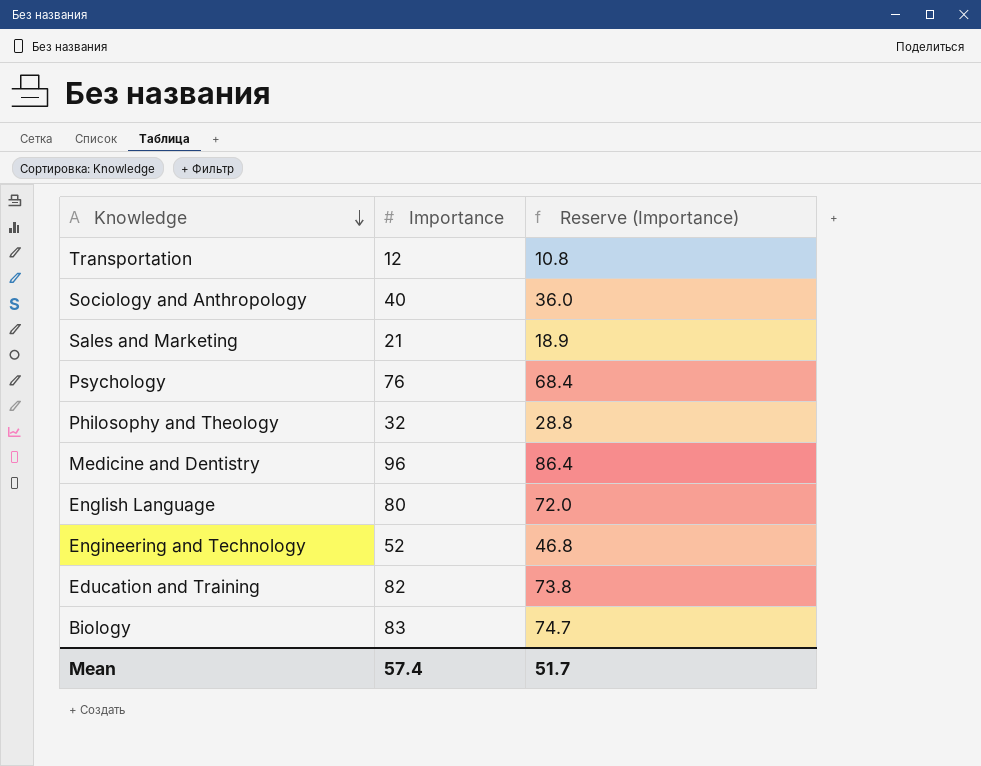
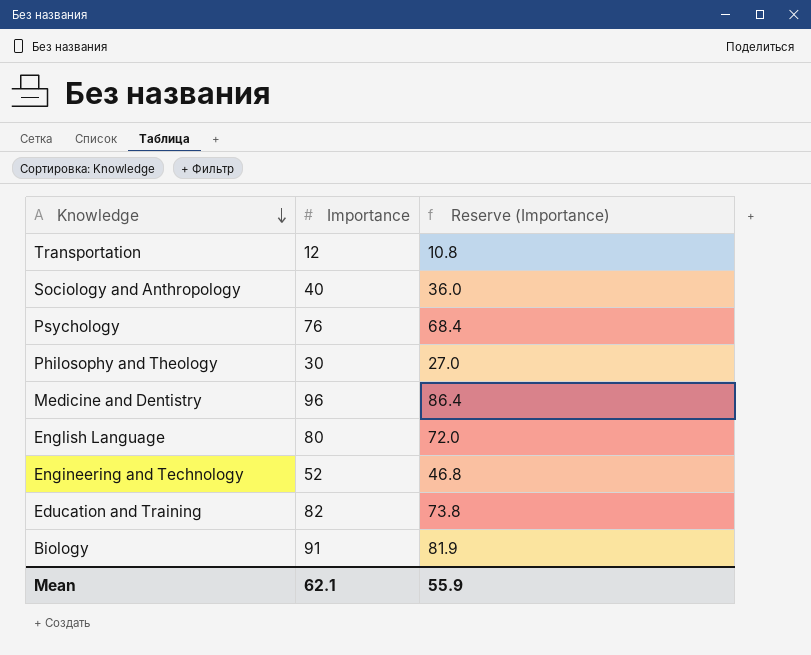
row Sales and Marketing: 21 | 18.9 -> none
Philosophy and Theology | Importance: 32 -> 30
Philosophy and Theology | Reserve (Importance): 28.8 -> 27.0
Biology | Importance: 83 -> 91
Biology | Reserve (Importance): 74.7 -> 81.9
Mean | Importance: 57.4 -> 62.1
Mean | Reserve (Importance): 51.7 -> 55.9

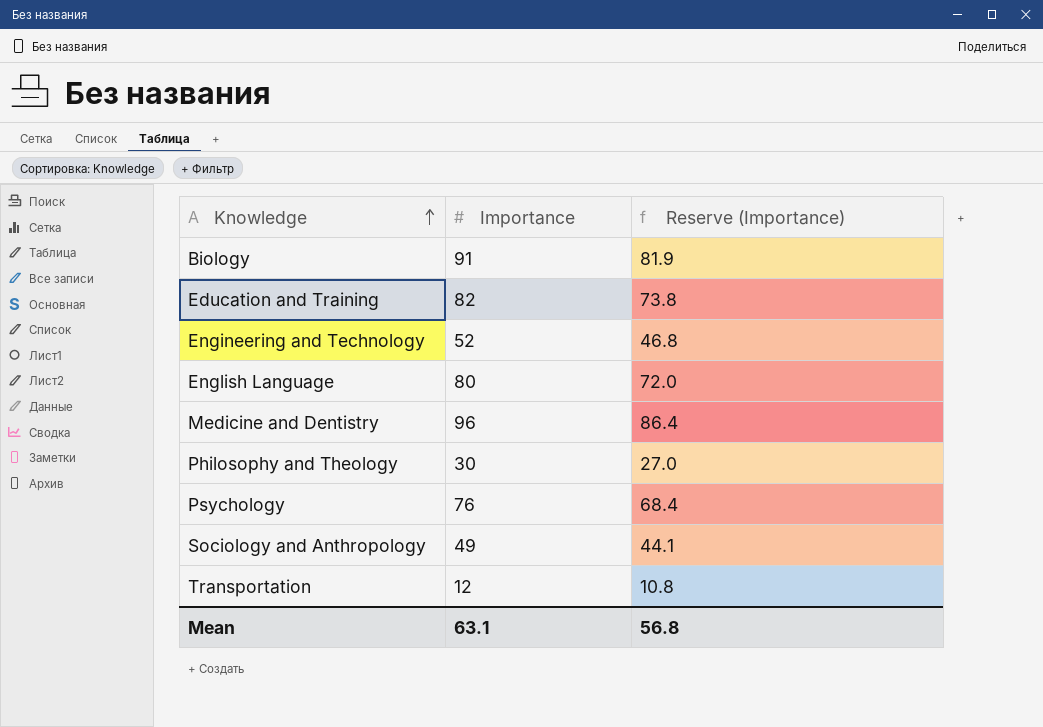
row order: Knowledge descending -> Knowledge ascending
Sociology and Anthropology | Importance: 40 -> 49
Sociology and Anthropology | Reserve (Importance): 36.0 -> 44.1
Mean | Importance: 62.1 -> 63.1
Mean | Reserve (Importance): 55.9 -> 56.8

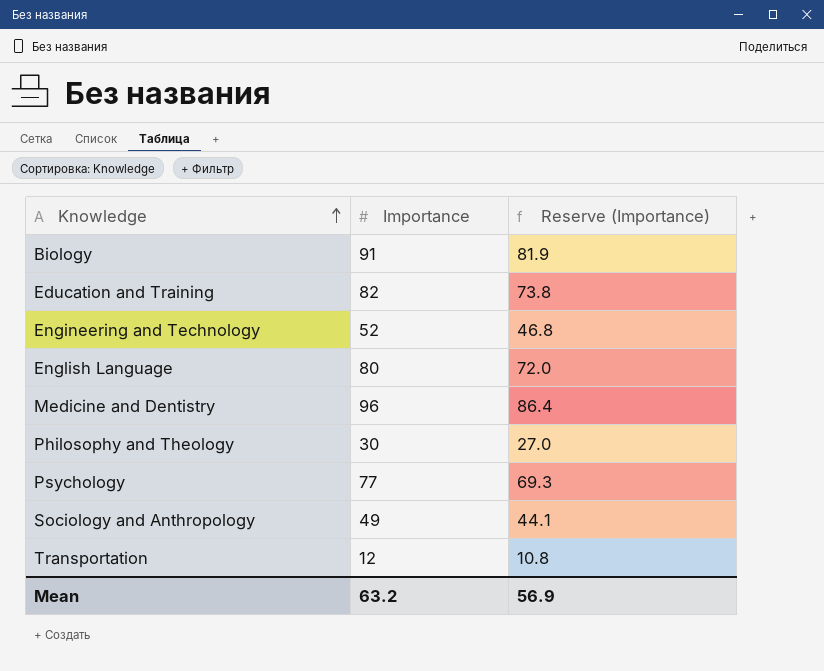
Psychology | Importance: 76 -> 77
Psychology | Reserve (Importance): 68.4 -> 69.3
Mean | Importance: 63.1 -> 63.2
Mean | Reserve (Importance): 56.8 -> 56.9

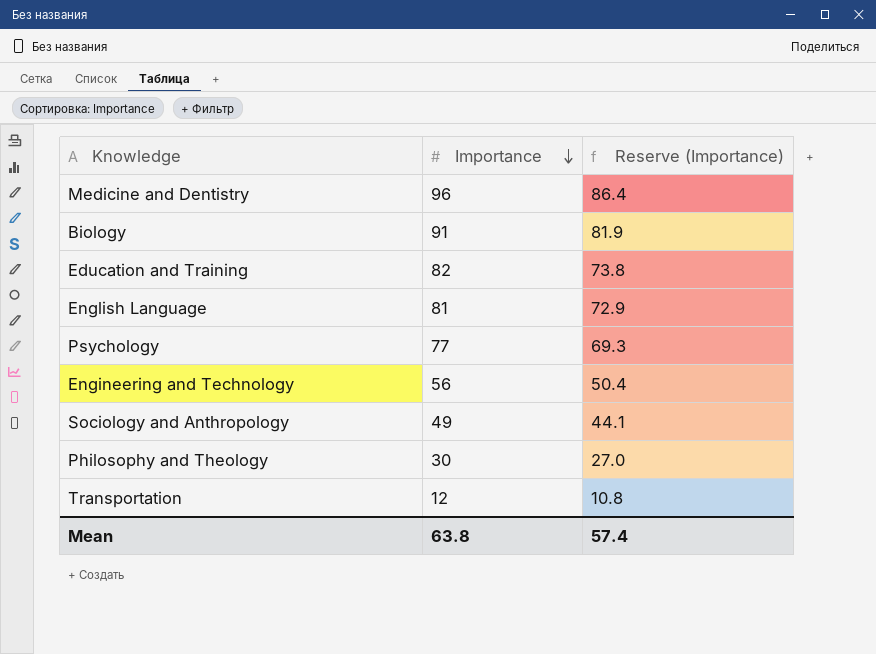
row order: Knowledge ascending -> Importance descending
English Language | Importance: 80 -> 81
English Language | Reserve (Importance): 72.0 -> 72.9
Engineering and Technology | Importance: 52 -> 56
Engineering and Technology | Reserve (Importance): 46.8 -> 50.4
Mean | Importance: 63.2 -> 63.8
Mean | Reserve (Importance): 56.9 -> 57.4

